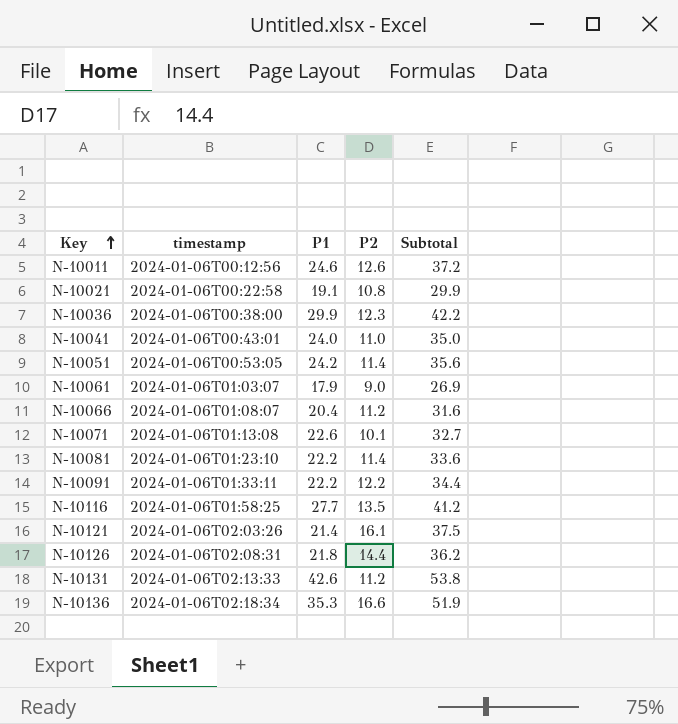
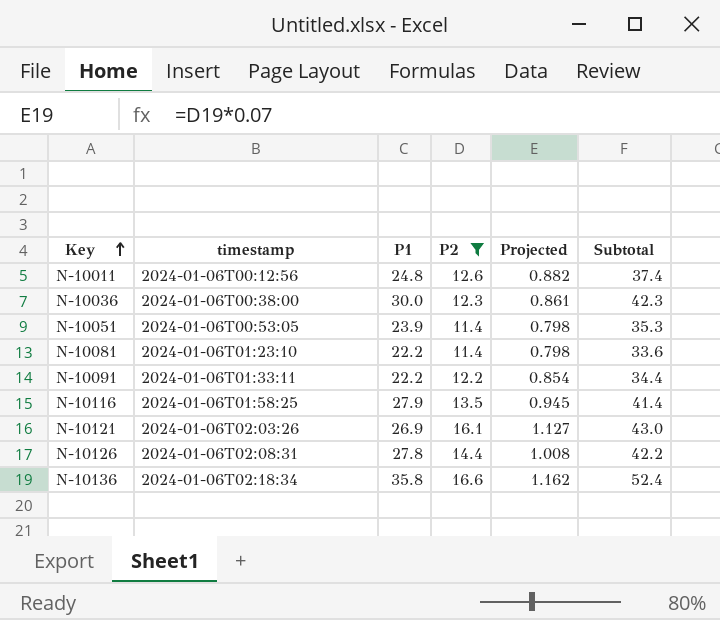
filter: none -> P2 >= 11.4
column Projected | formula: none -> [P2] * 0.07
N-10011 | P1: 24.6 -> 24.8
N-10011 | Subtotal: 37.2 -> 37.4
N-10036 | P1: 29.9 -> 30.0
N-10036 | Subtotal: 42.2 -> 42.3
N-10051 | P1: 24.2 -> 23.9
N-10051 | Subtotal: 35.6 -> 35.3
N-10116 | P1: 27.7 -> 27.9
N-10116 | Subtotal: 41.2 -> 41.4
N-10121 | P1: 21.4 -> 26.9
N-10121 | Subtotal: 37.5 -> 43.0
N-10126 | P1: 21.8 -> 27.8
N-10126 | Subtotal: 36.2 -> 42.2
N-10136 | P1: 35.3 -> 35.8
N-10136 | Subtotal: 51.9 -> 52.4

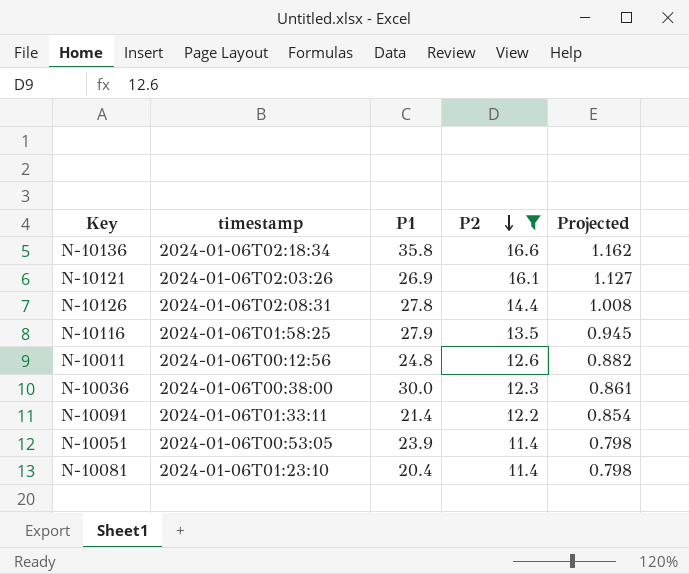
row order: Key ascending -> P2 descending
column Subtotal | formula: [P1] + [P2] -> none
N-10091 | P1: 22.2 -> 21.4
N-10081 | P1: 22.2 -> 20.4

